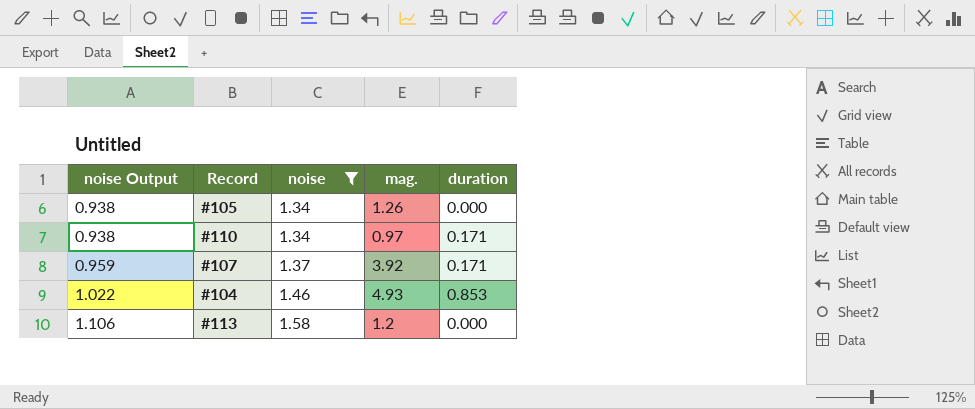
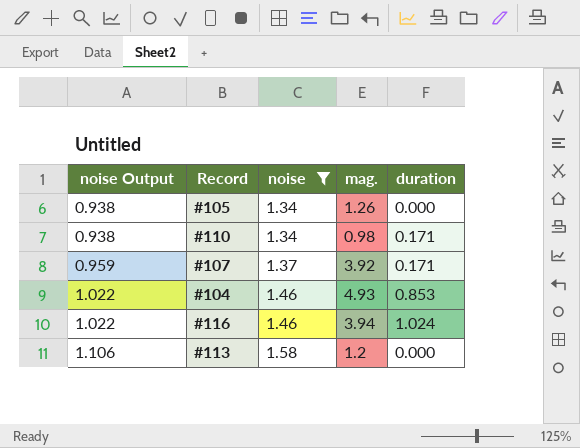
#110 | mag.: 0.97 -> 0.98
row #116: none -> 1.022 | 1.46 | 3.94 | 1.024

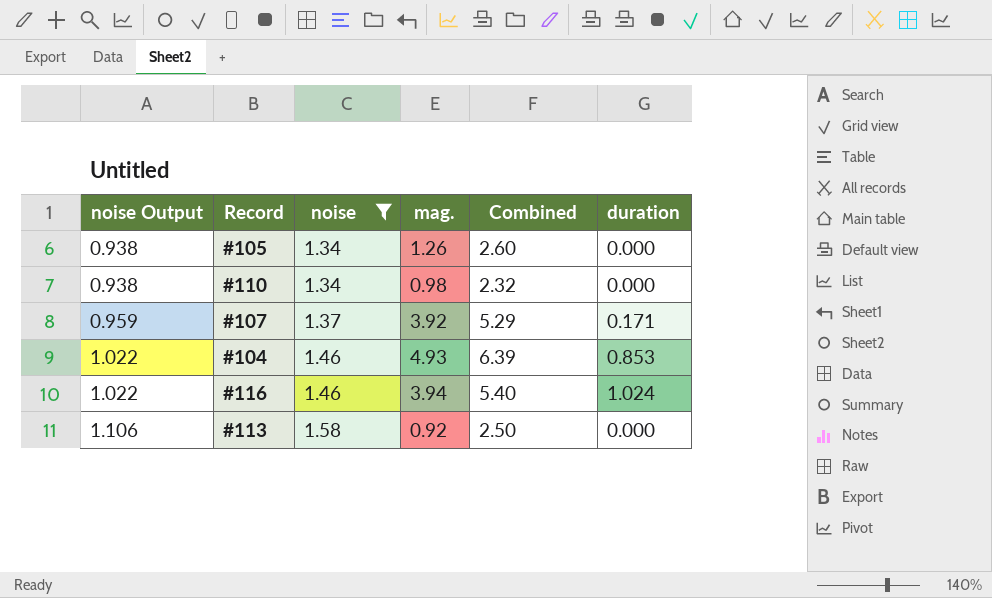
column Combined | formula: none -> [noise] + [mag.]
#110 | duration: 0.171 -> 0.000
#113 | mag.: 1.2 -> 0.92

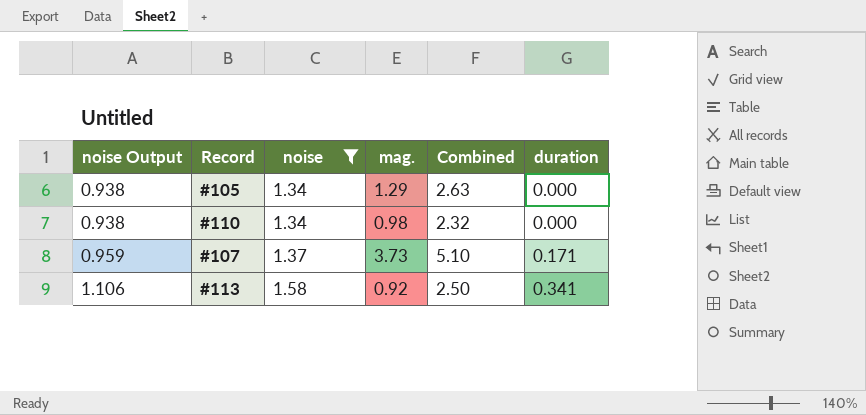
row #104: 1.022 | 1.46 | 4.93 | 6.39 | 0.853 -> none
row #116: 1.022 | 1.46 | 3.94 | 5.40 | 1.024 -> none
#105 | mag.: 1.26 -> 1.29
#105 | Combined: 2.60 -> 2.63
#107 | mag.: 3.92 -> 3.73
#107 | Combined: 5.29 -> 5.10
#113 | duration: 0.000 -> 0.341

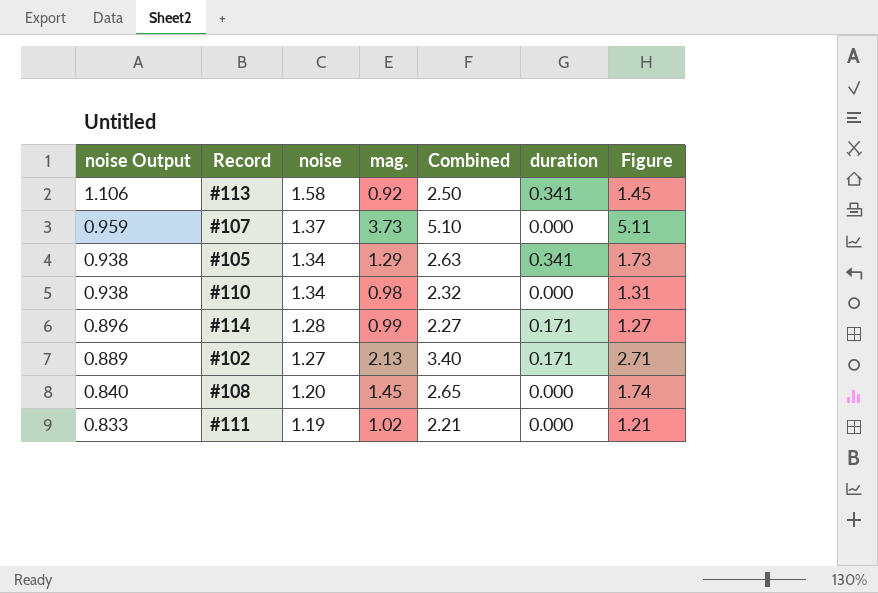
filter: noise >= 1.34 -> none
row order: noise Output ascending -> noise Output descending
column Figure | formula: none -> [noise] * [mag.]
#107 | duration: 0.171 -> 0.000
#105 | duration: 0.000 -> 0.341

